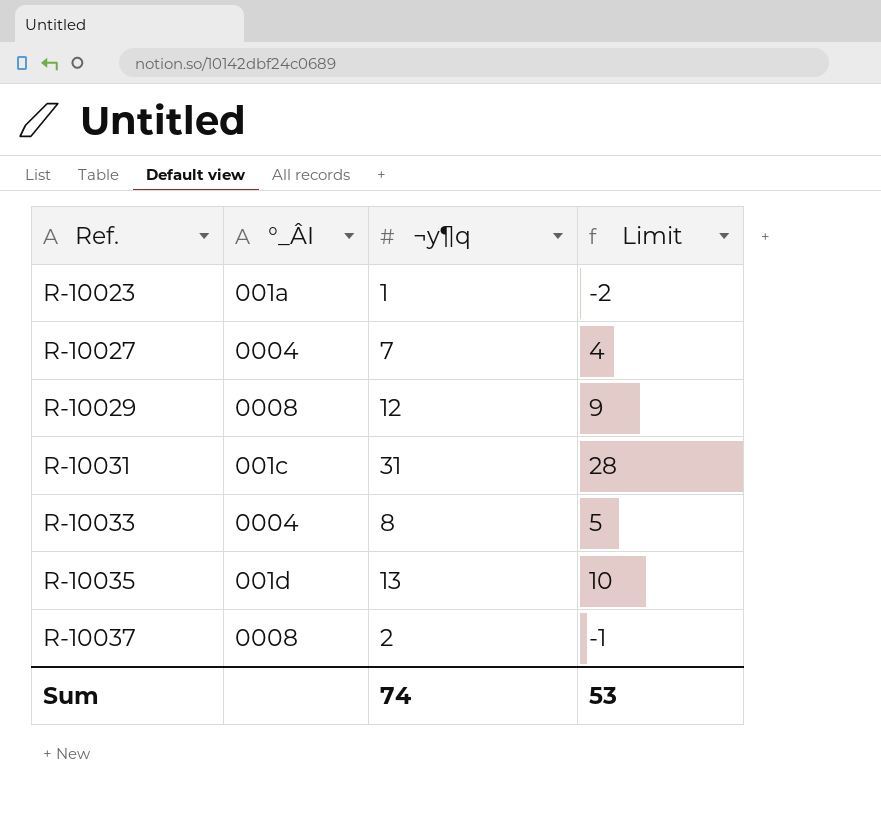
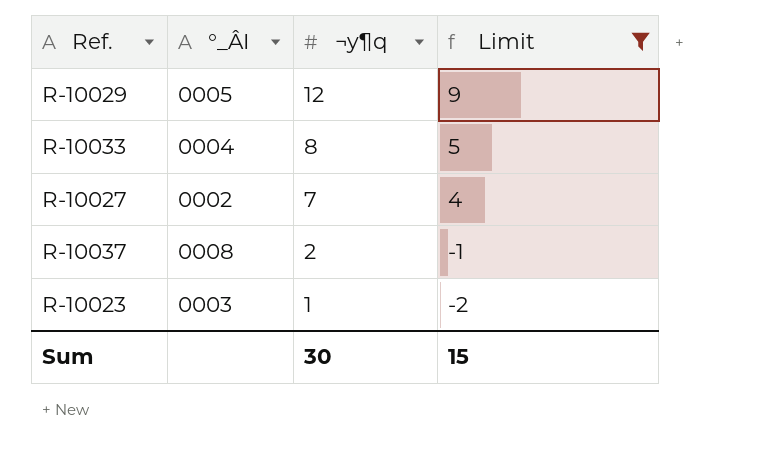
filter: none -> Limit <= 9
row order: Ref. ascending -> ¬y¶q descending
R-10029 | °_ÂI: 0008 -> 0005
R-10027 | °_ÂI: 0004 -> 0002
R-10023 | °_ÂI: 001a -> 0003
Sum | ¬y¶q: 74 -> 30
Sum | Limit: 53 -> 15

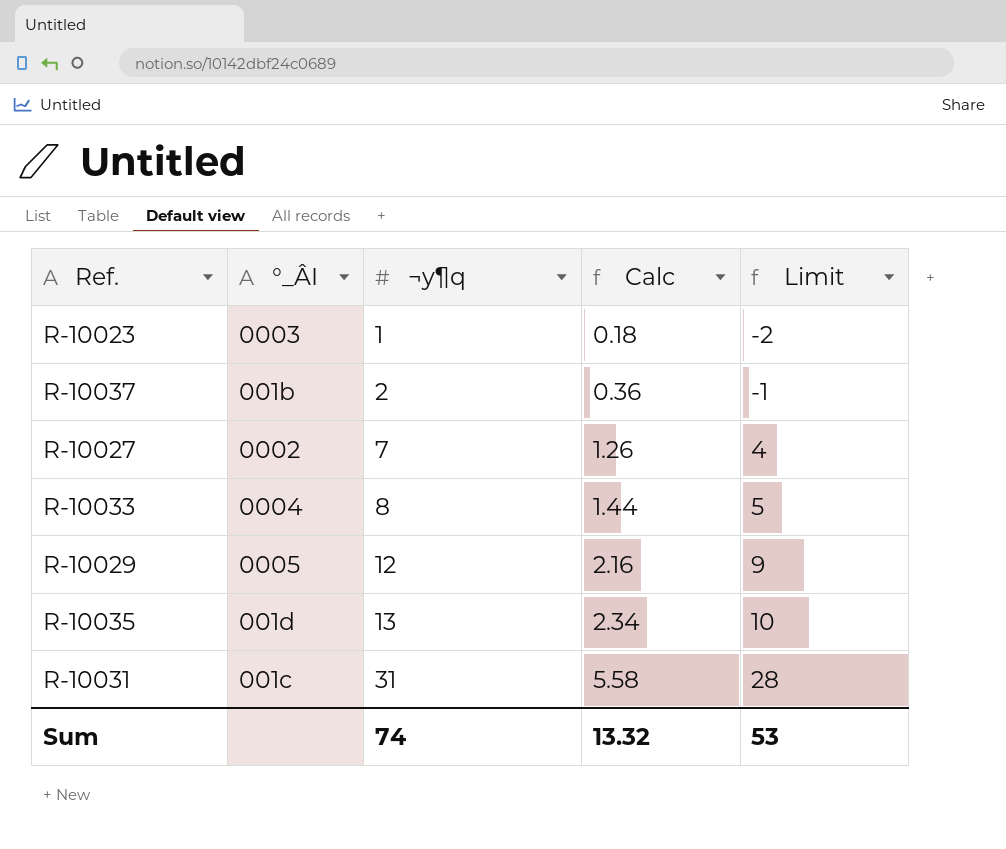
filter: Limit <= 9 -> none
row order: ¬y¶q descending -> ¬y¶q ascending
column Calc | formula: none -> [¬y¶q] * 0.18
R-10037 | °_ÂI: 0008 -> 001b
Sum | ¬y¶q: 30 -> 74
Sum | Limit: 15 -> 53

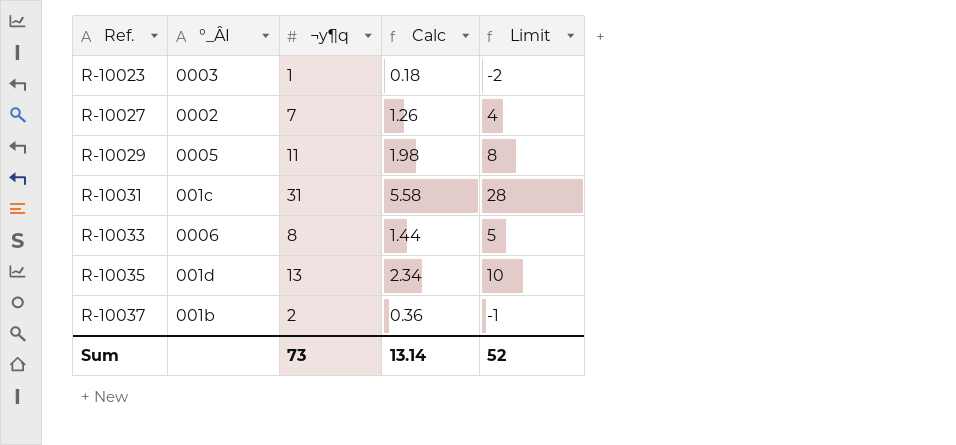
row order: ¬y¶q ascending -> Ref. ascending
R-10029 | ¬y¶q: 12 -> 11
R-10029 | Calc: 2.16 -> 1.98
R-10029 | Limit: 9 -> 8
R-10033 | °_ÂI: 0004 -> 0006
Sum | ¬y¶q: 74 -> 73
Sum | Calc: 13.32 -> 13.14
Sum | Limit: 53 -> 52

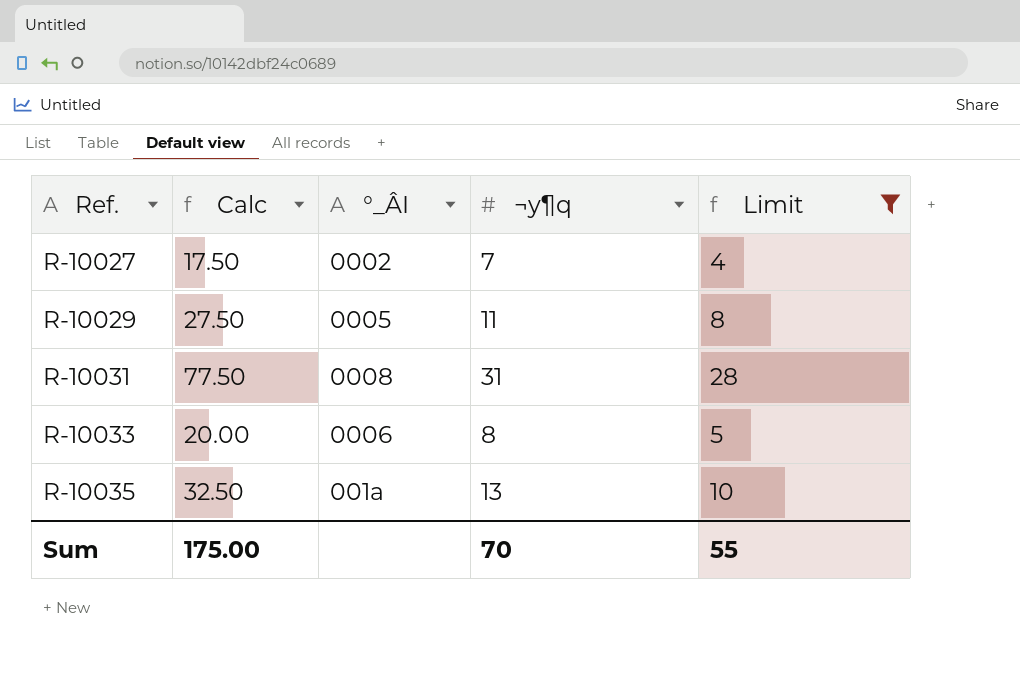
filter: none -> Limit >= 4
column Calc | formula: [¬y¶q] * 0.18 -> [¬y¶q] * 2.5
column Calc | position: 4 -> 2
R-10031 | °_ÂI: 001c -> 0008
R-10035 | °_ÂI: 001d -> 001a
Sum | Calc: 13.14 -> 175.00
Sum | ¬y¶q: 73 -> 70
Sum | Limit: 52 -> 55

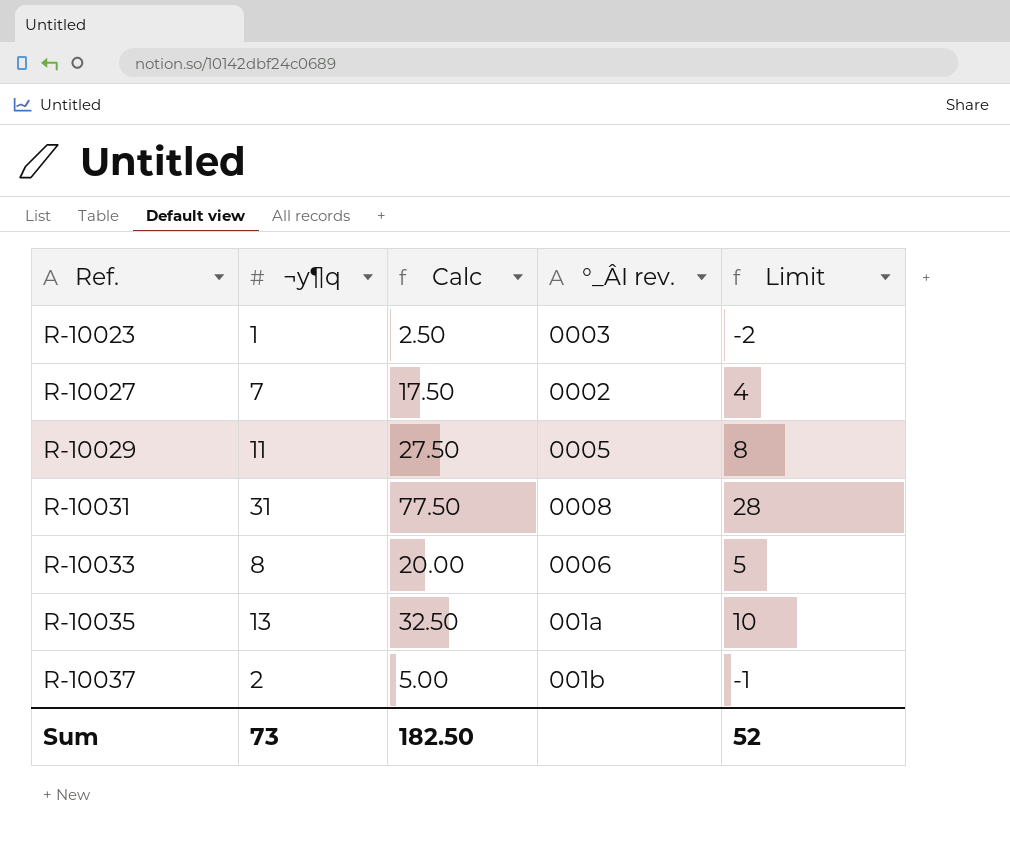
filter: Limit >= 4 -> none
column ¬y¶q | position: 4 -> 2
column name: °_ÂI -> °_ÂI rev.
Sum | ¬y¶q: 70 -> 73
Sum | Calc: 175.00 -> 182.50
Sum | Limit: 55 -> 52

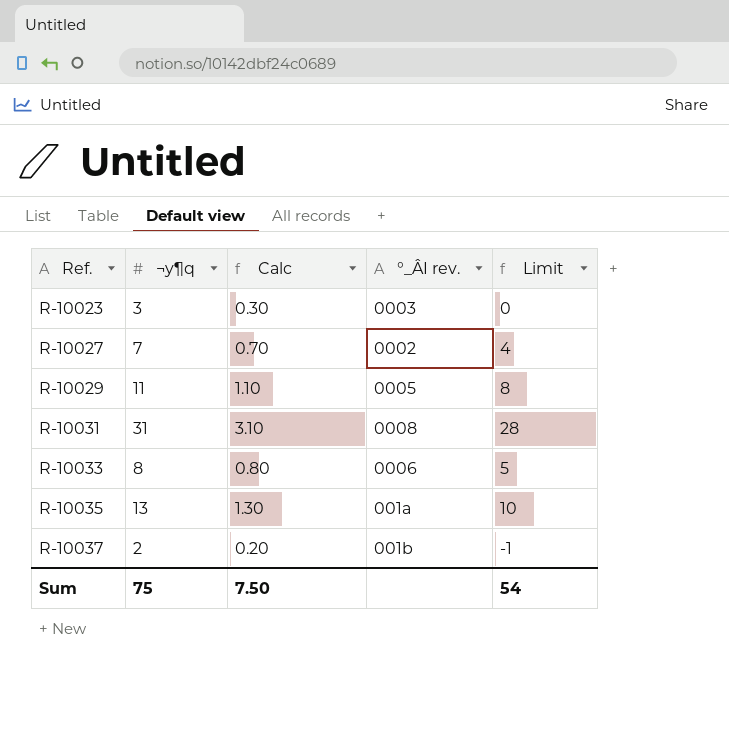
column Calc | formula: [¬y¶q] * 2.5 -> [¬y¶q] * 0.1
R-10023 | ¬y¶q: 1 -> 3
R-10023 | Limit: -2 -> 0
Sum | ¬y¶q: 73 -> 75
Sum | Calc: 182.50 -> 7.50
Sum | Limit: 52 -> 54

